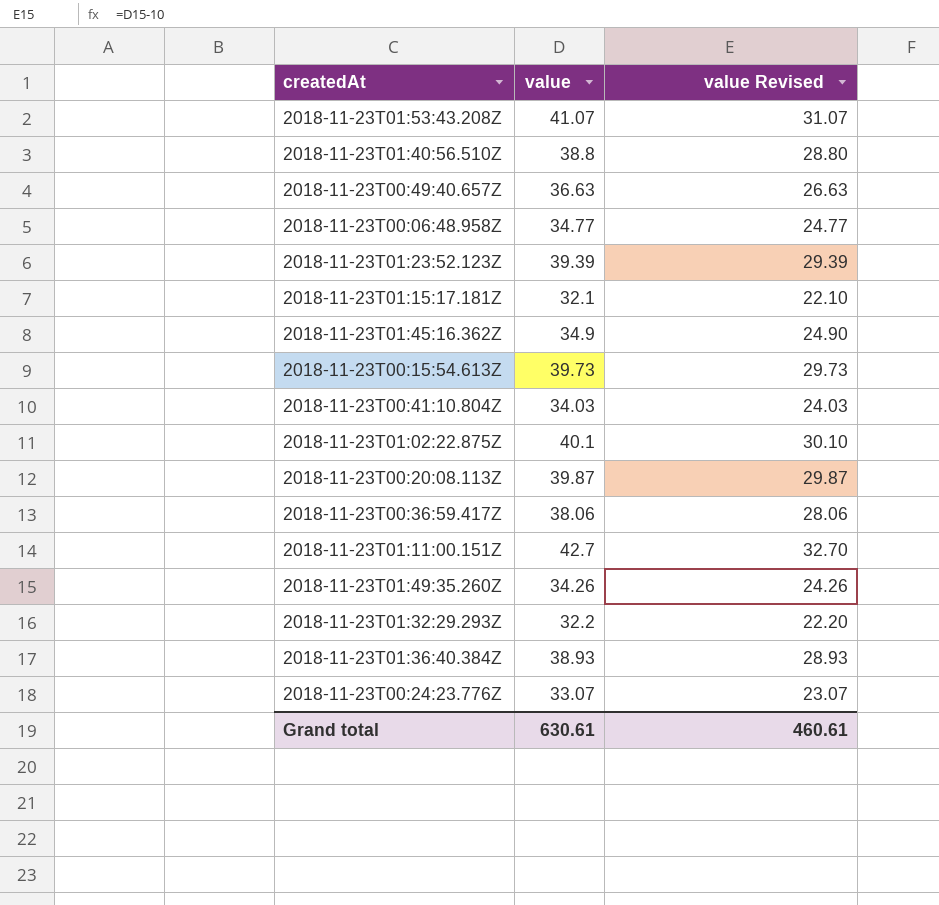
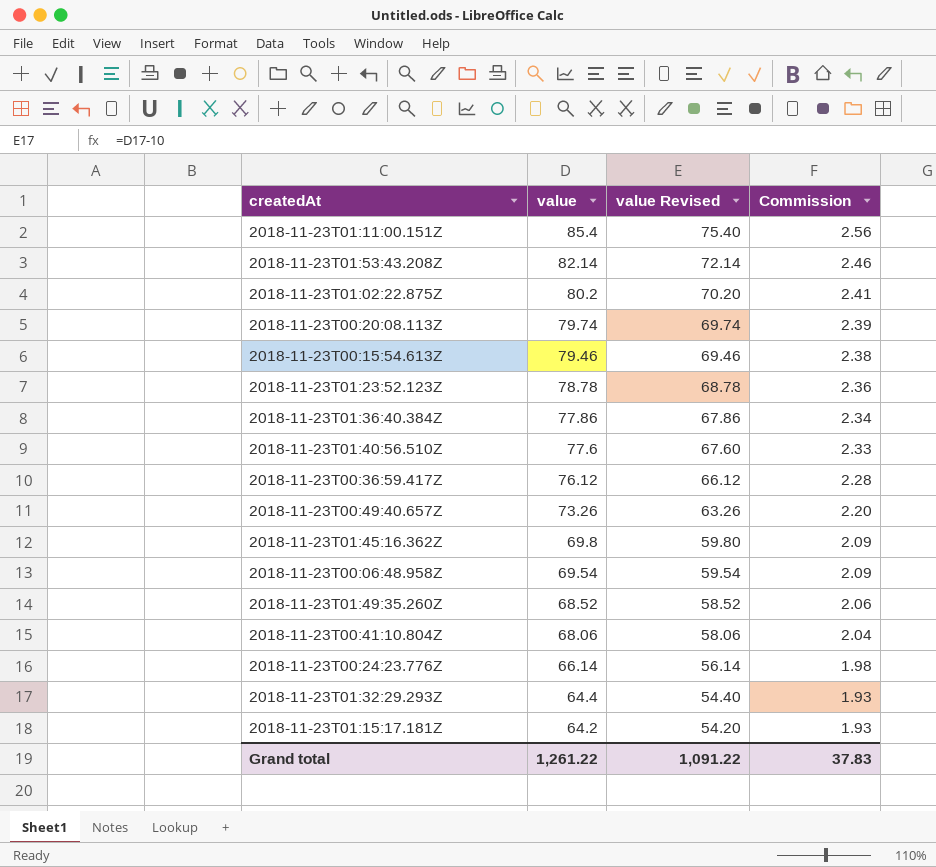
row order: none -> value descending
column Commission | formula: none -> [value] * 0.03
2018-11-23T01:11:00.151Z | value: 42.7 -> 85.4
2018-11-23T01:11:00.151Z | value Revised: 32.70 -> 75.40
2018-11-23T01:53:43.208Z | value: 41.07 -> 82.14
2018-11-23T01:53:43.208Z | value Revised: 31.07 -> 72.14
2018-11-23T01:02:22.875Z | value: 40.1 -> 80.2
2018-11-23T01:02:22.875Z | value Revised: 30.10 -> 70.20
2018-11-23T00:20:08.113Z | value: 39.87 -> 79.74
2018-11-23T00:20:08.113Z | value Revised: 29.87 -> 69.74
2018-11-23T00:15:54.613Z | value: 39.73 -> 79.46
2018-11-23T00:15:54.613Z | value Revised: 29.73 -> 69.46
2018-11-23T01:23:52.123Z | value: 39.39 -> 78.78
2018-11-23T01:23:52.123Z | value Revised: 29.39 -> 68.78
2018-11-23T01:36:40.384Z | value: 38.93 -> 77.86
2018-11-23T01:36:40.384Z | value Revised: 28.93 -> 67.86
2018-11-23T01:40:56.510Z | value: 38.8 -> 77.6
2018-11-23T01:40:56.510Z | value Revised: 28.80 -> 67.60
2018-11-23T00:36:59.417Z | value: 38.06 -> 76.12
2018-11-23T00:36:59.417Z | value Revised: 28.06 -> 66.12
2018-11-23T00:49:40.657Z | value: 36.63 -> 73.26
2018-11-23T00:49:40.657Z | value Revised: 26.63 -> 63.26
2018-11-23T01:45:16.362Z | value: 34.9 -> 69.8
2018-11-23T01:45:16.362Z | value Revised: 24.90 -> 59.80
2018-11-23T00:06:48.958Z | value: 34.77 -> 69.54
2018-11-23T00:06:48.958Z | value Revised: 24.77 -> 59.54
2018-11-23T01:49:35.260Z | value: 34.26 -> 68.52
2018-11-23T01:49:35.260Z | value Revised: 24.26 -> 58.52
2018-11-23T00:41:10.804Z | value: 34.03 -> 68.06
2018-11-23T00:41:10.804Z | value Revised: 24.03 -> 58.06
2018-11-23T00:24:23.776Z | value: 33.07 -> 66.14
2018-11-23T00:24:23.776Z | value Revised: 23.07 -> 56.14
2018-11-23T01:32:29.293Z | value: 32.2 -> 64.4
2018-11-23T01:32:29.293Z | value Revised: 22.20 -> 54.40
2018-11-23T01:15:17.181Z | value: 32.1 -> 64.2
2018-11-23T01:15:17.181Z | value Revised: 22.10 -> 54.20
Grand total | value: 630.61 -> 1,261.22
Grand total | value Revised: 460.61 -> 1,091.22

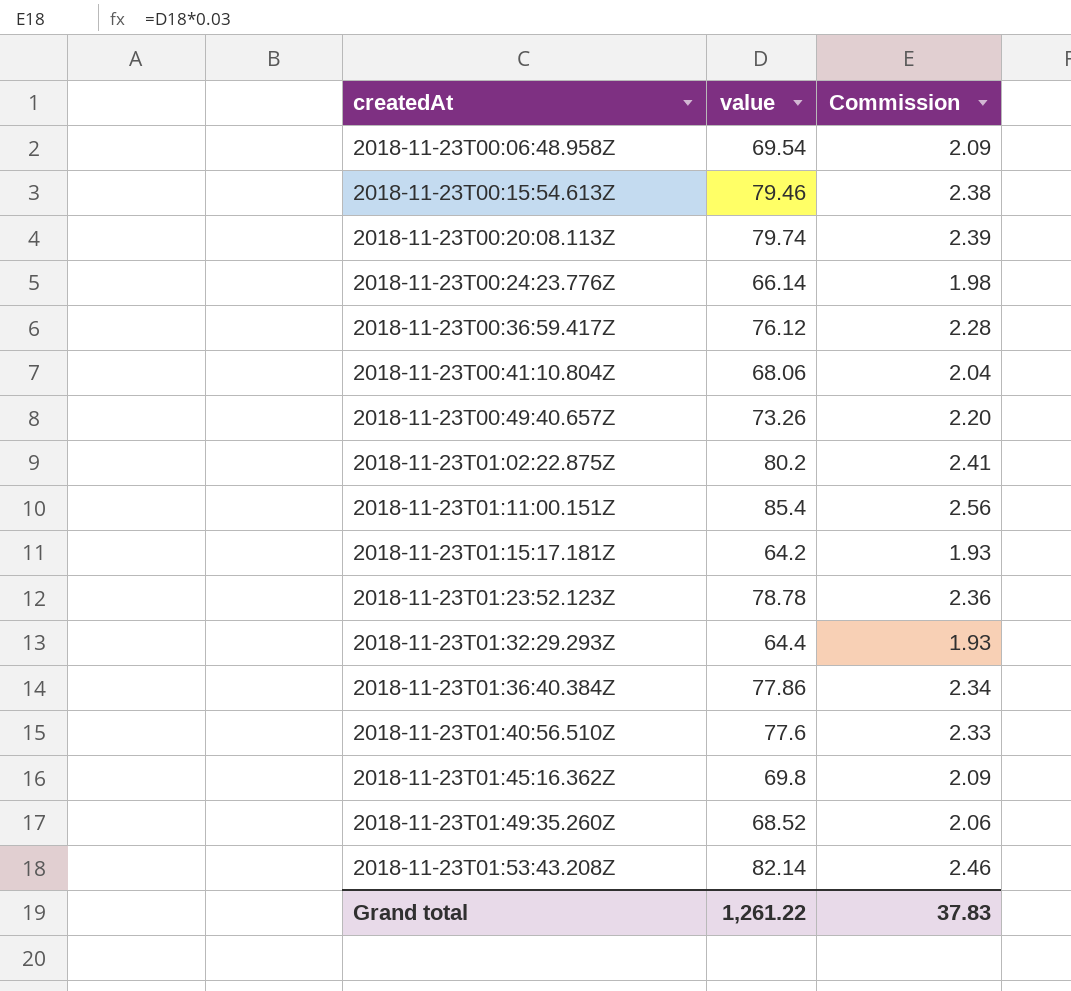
row order: value descending -> createdAt ascending
column value Revised | formula: [value] - 10 -> none

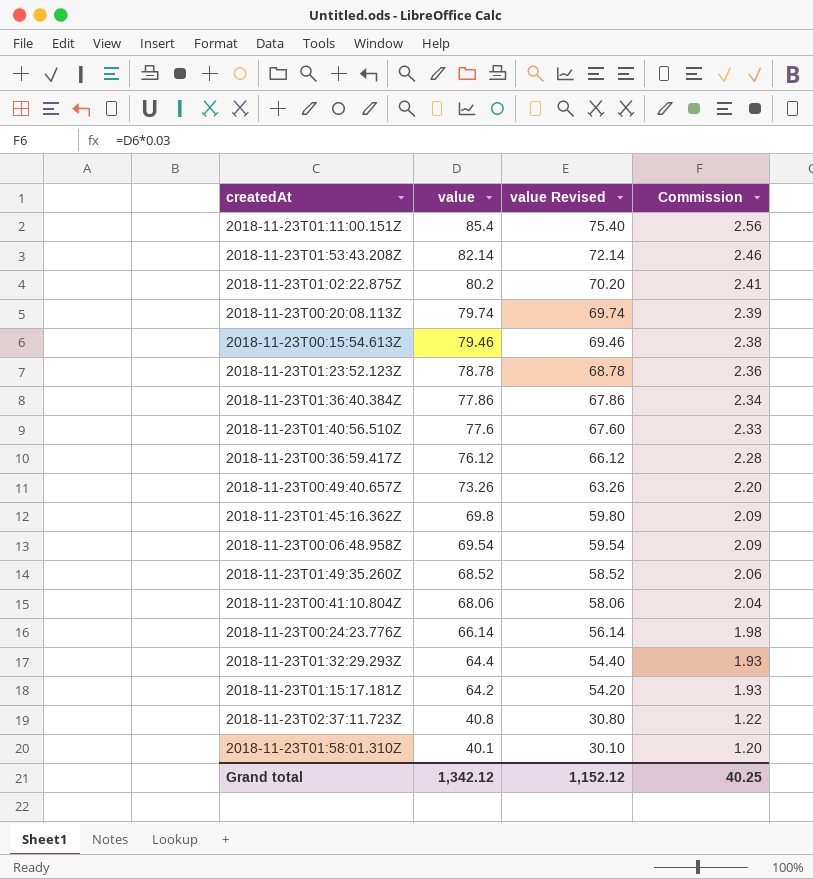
row order: createdAt ascending -> value descending
column value Revised | formula: none -> [value] - 10
row 2018-11-23T02:37:11.723Z: none -> 40.8 | 30.80 | 1.22
row 2018-11-23T01:58:01.310Z: none -> 40.1 | 30.10 | 1.20
Grand total | value: 1,261.22 -> 1,342.12
Grand total | Commission: 37.83 -> 40.25

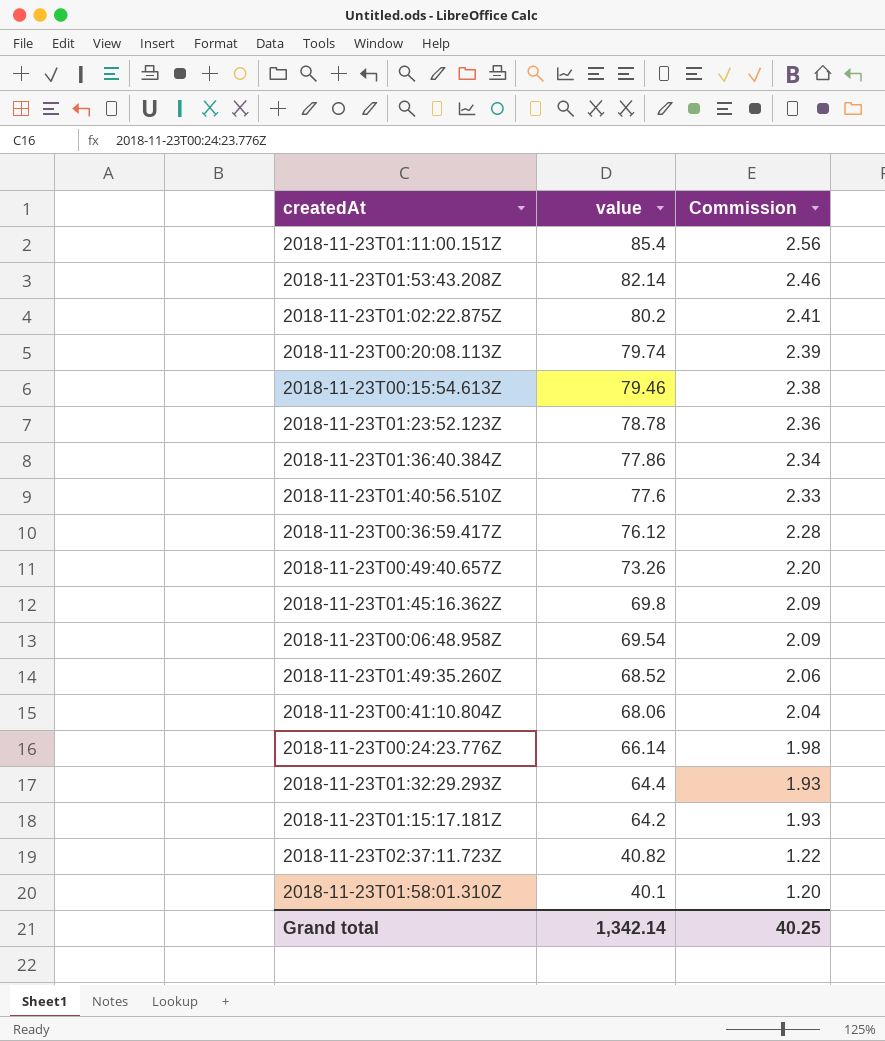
column value Revised | formula: [value] - 10 -> none
2018-11-23T02:37:11.723Z | value: 40.8 -> 40.82
Grand total | value: 1,342.12 -> 1,342.14

